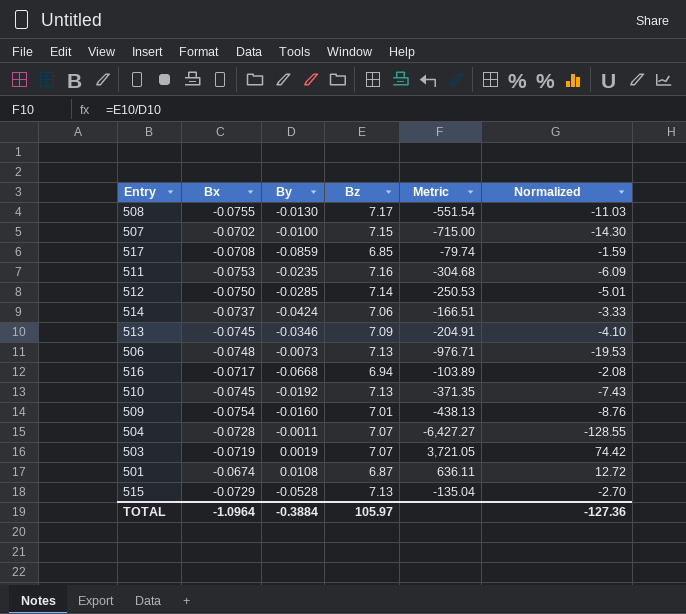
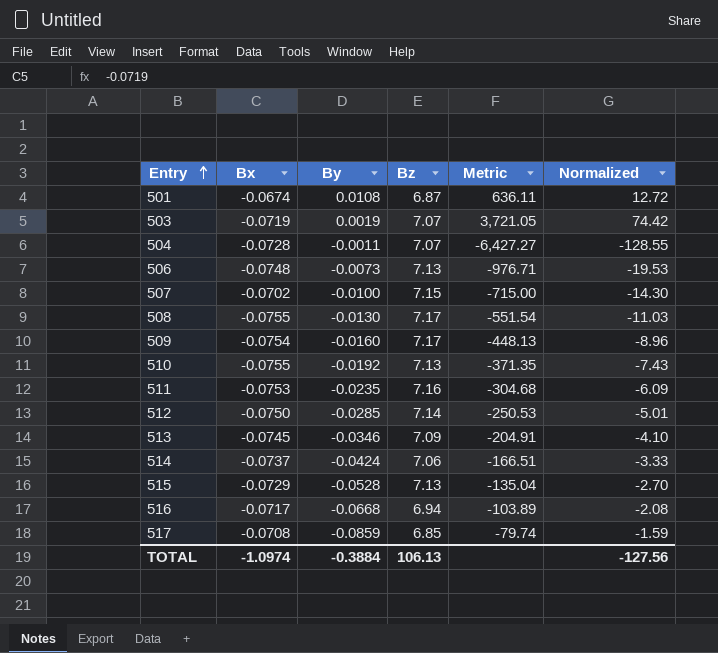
row order: none -> Entry ascending
509 | Bz: 7.01 -> 7.17
509 | Metric: -438.13 -> -448.13
509 | Normalized: -8.76 -> -8.96
510 | Bx: -0.0745 -> -0.0755
TOTAL | Bx: -1.0964 -> -1.0974
TOTAL | Bz: 105.97 -> 106.13
TOTAL | Normalized: -127.36 -> -127.56

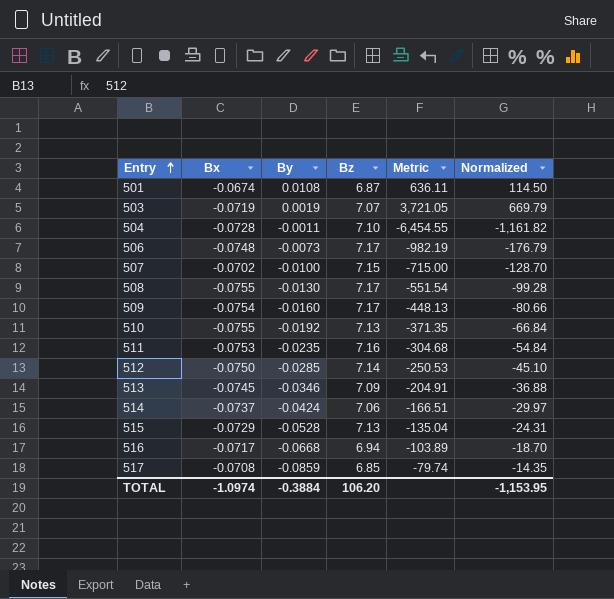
column Normalized | formula: [Metric] * 0.02 -> [Metric] * 0.18
504 | Bz: 7.07 -> 7.10
504 | Metric: -6,427.27 -> -6,454.55
506 | Bz: 7.13 -> 7.17
506 | Metric: -976.71 -> -982.19
TOTAL | Bz: 106.13 -> 106.20
TOTAL | Normalized: -127.56 -> -1,153.95

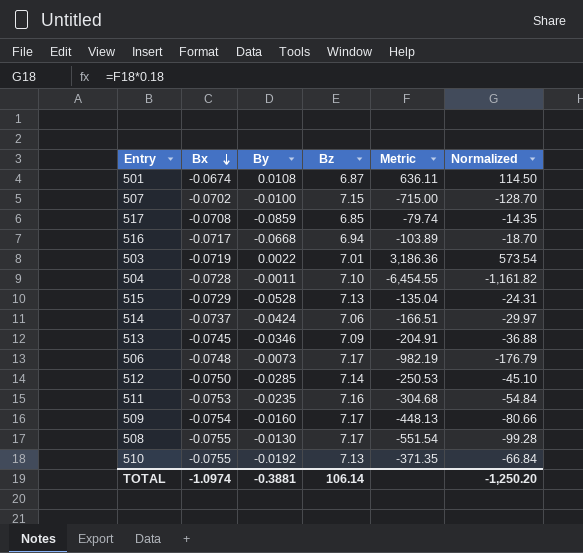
row order: Entry ascending -> Bx descending
503 | By: 0.0019 -> 0.0022
503 | Bz: 7.07 -> 7.01
503 | Metric: 3,721.05 -> 3,186.36
503 | Normalized: 669.79 -> 573.54
TOTAL | By: -0.3884 -> -0.3881
TOTAL | Bz: 106.20 -> 106.14
TOTAL | Normalized: -1,153.95 -> -1,250.20

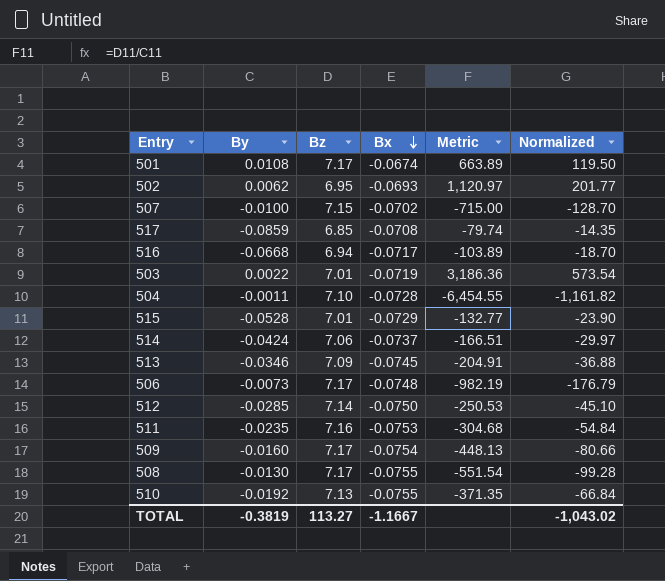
column Bx | position: 2 -> 4
501 | Bz: 6.87 -> 7.17
501 | Metric: 636.11 -> 663.89
501 | Normalized: 114.50 -> 119.50
row 502: none -> 0.0062 | 6.95 | -0.0693 | 1,120.97 | 201.77
515 | Bz: 7.13 -> 7.01
515 | Metric: -135.04 -> -132.77
515 | Normalized: -24.31 -> -23.90
TOTAL | By: -0.3881 -> -0.3819
TOTAL | Bz: 106.14 -> 113.27
TOTAL | Bx: -1.0974 -> -1.1667
TOTAL | Normalized: -1,250.20 -> -1,043.02

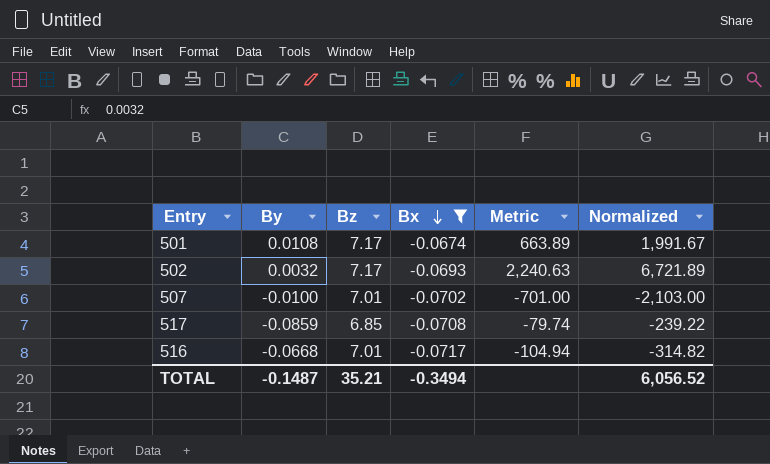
filter: none -> Bx >= -0.0717
column Normalized | formula: [Metric] * 0.18 -> [Metric] * 3
502 | By: 0.0062 -> 0.0032
502 | Bz: 6.95 -> 7.17
502 | Metric: 1,120.97 -> 2,240.63
507 | Bz: 7.15 -> 7.01
507 | Metric: -715.00 -> -701.00
516 | Bz: 6.94 -> 7.01
516 | Metric: -103.89 -> -104.94
TOTAL | By: -0.3819 -> -0.1487
TOTAL | Bz: 113.27 -> 35.21
TOTAL | Bx: -1.1667 -> -0.3494
TOTAL | Normalized: -1,043.02 -> 6,056.52

